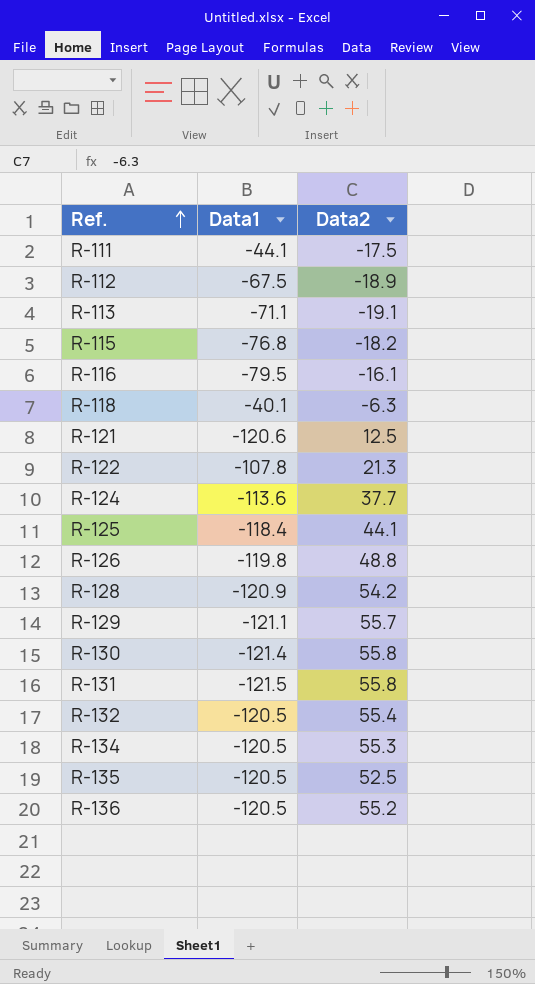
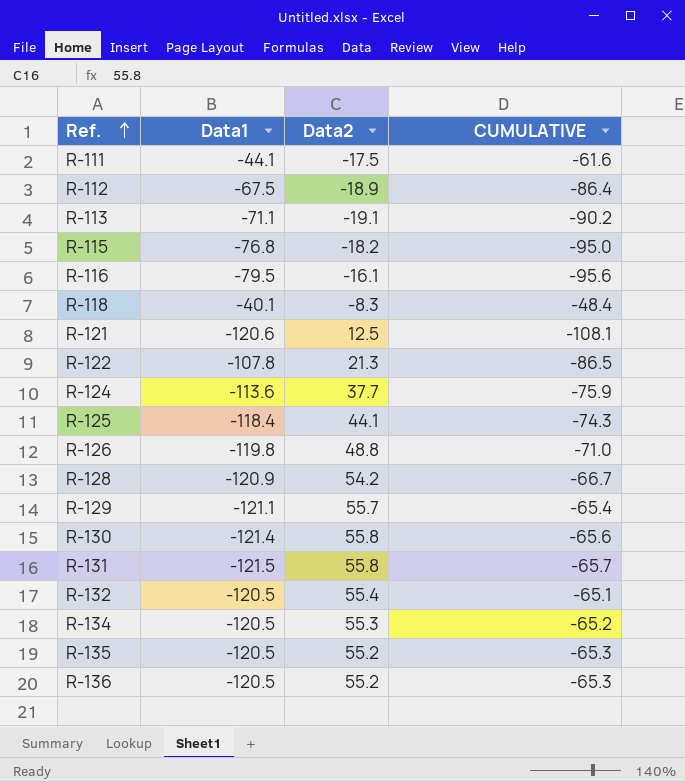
column CUMULATIVE | formula: none -> [Data1] + [Data2]
R-118 | Data2: -6.3 -> -8.3
R-135 | Data2: 52.5 -> 55.2

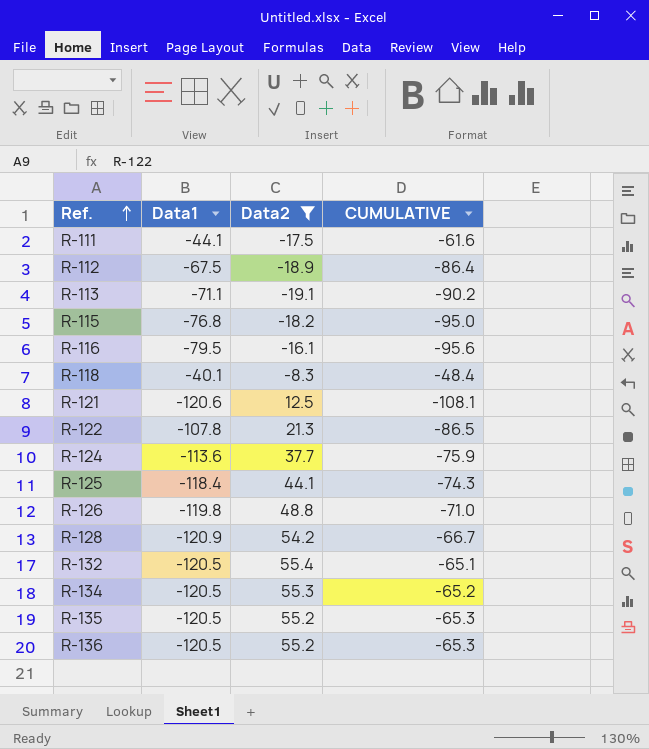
filter: none -> Data2 <= 55.4

